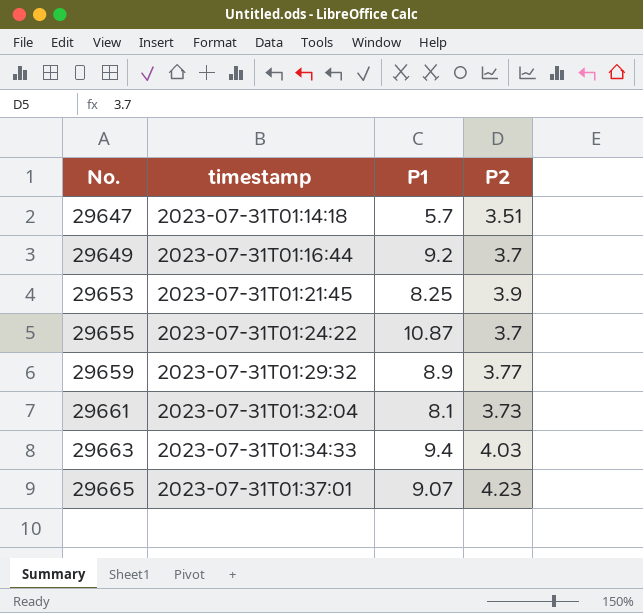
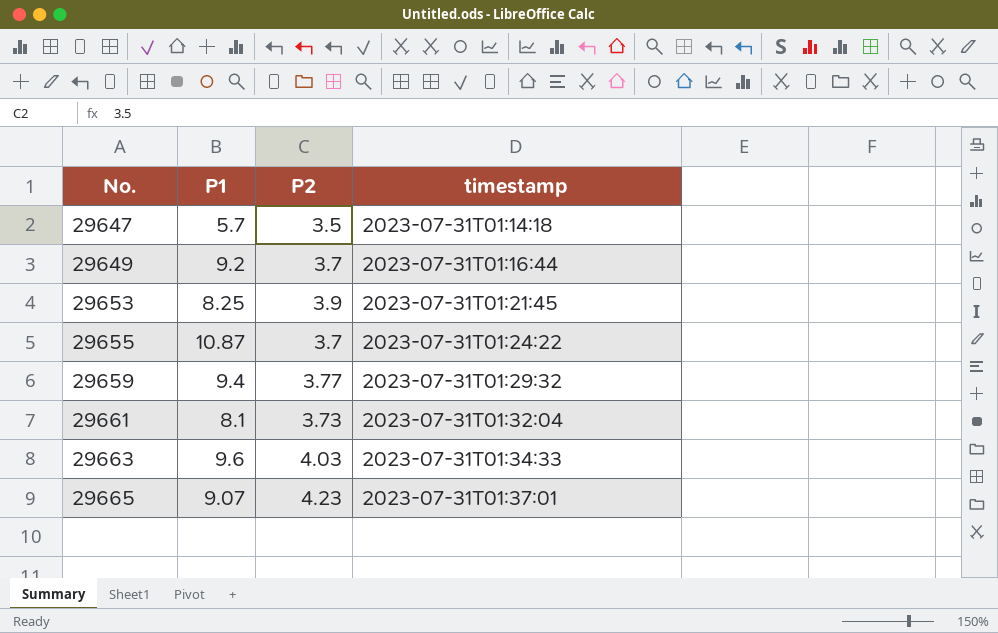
column timestamp | position: 2 -> 4
29647 | P2: 3.51 -> 3.5
29659 | P1: 8.9 -> 9.4
29663 | P1: 9.4 -> 9.6

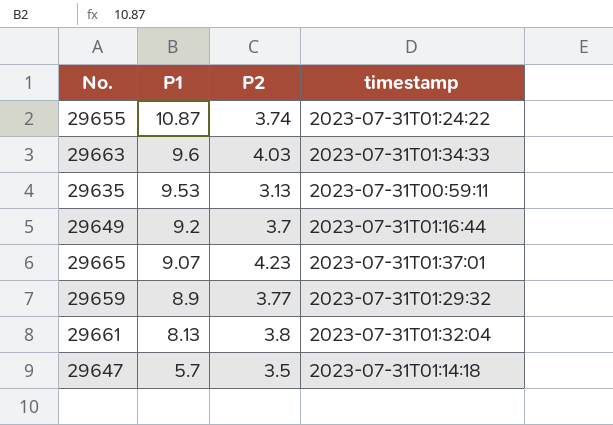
row order: No. ascending -> P1 descending
row 29653: 8.25 | 3.9 | 2023-07-31T01:21:45 -> none
29655 | P2: 3.7 -> 3.74
row 29635: none -> 9.53 | 3.13 | 2023-07-31T00:59:11
29659 | P1: 9.4 -> 8.9
29661 | P1: 8.1 -> 8.13
29661 | P2: 3.73 -> 3.8

